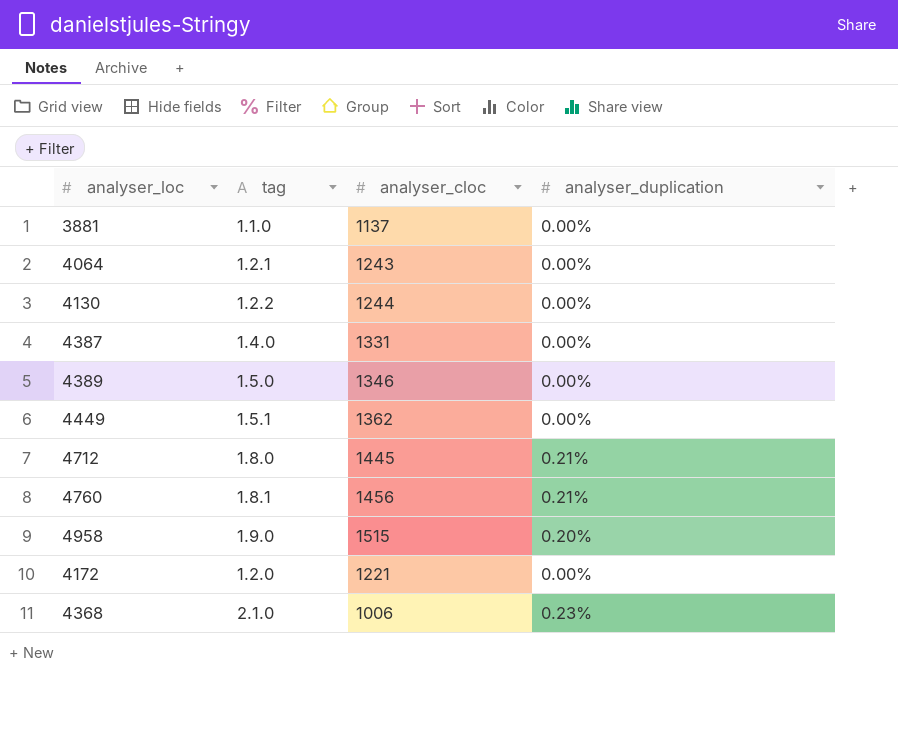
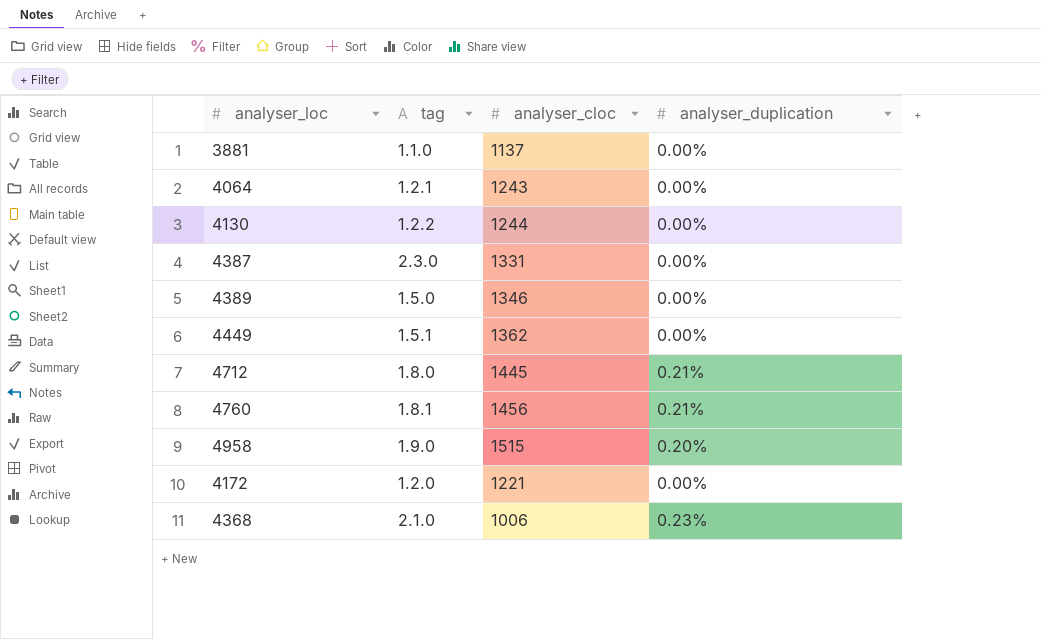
4387 | tag: 1.4.0 -> 2.3.0

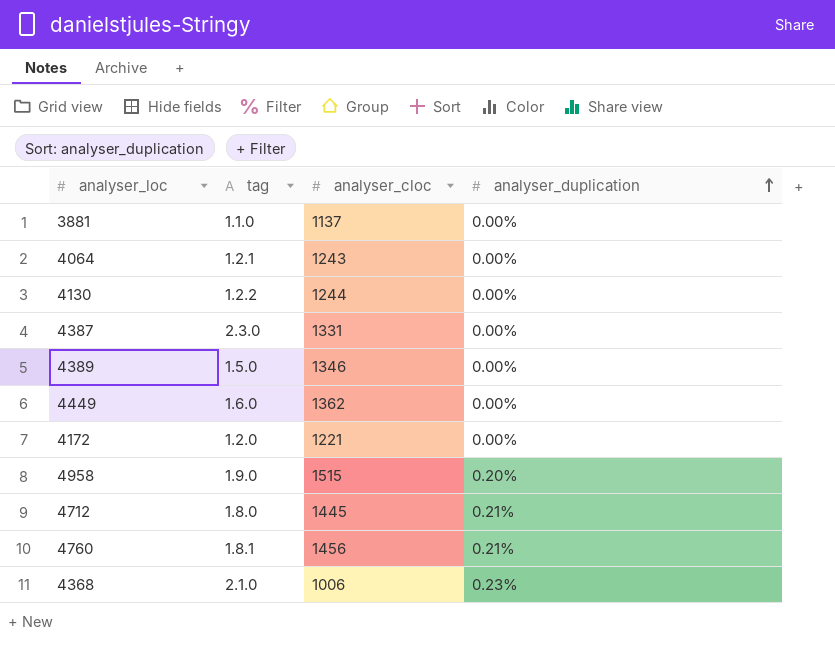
row order: none -> analyser_duplication ascending
4449 | tag: 1.5.1 -> 1.6.0

